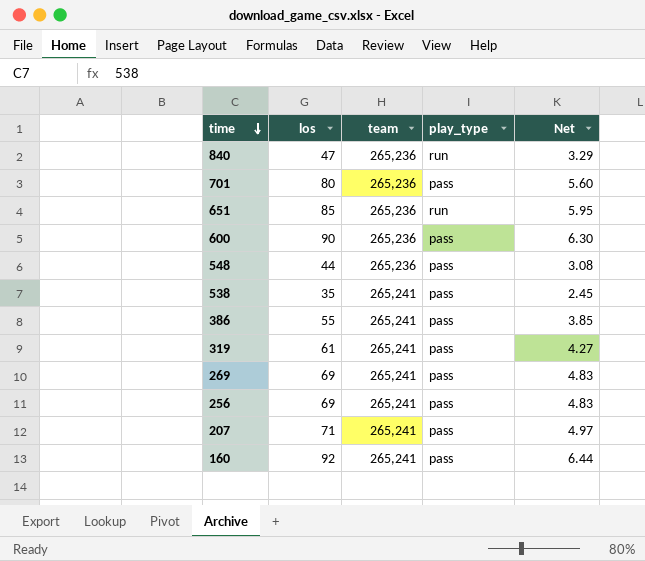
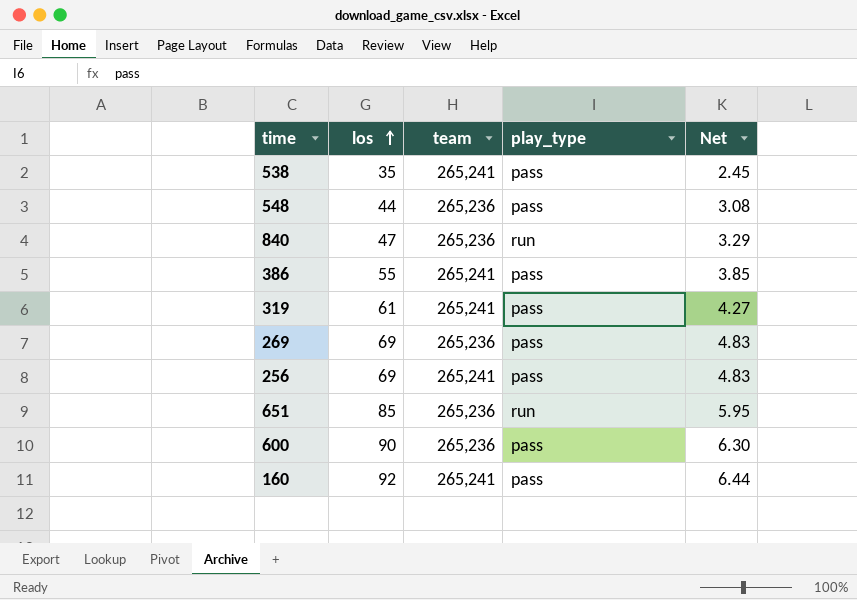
row order: time descending -> los ascending
row 701: 80 | 265,236 | pass | 5.60 -> none
row 207: 71 | 265,241 | pass | 4.97 -> none
269 | team: 265,241 -> 265,236

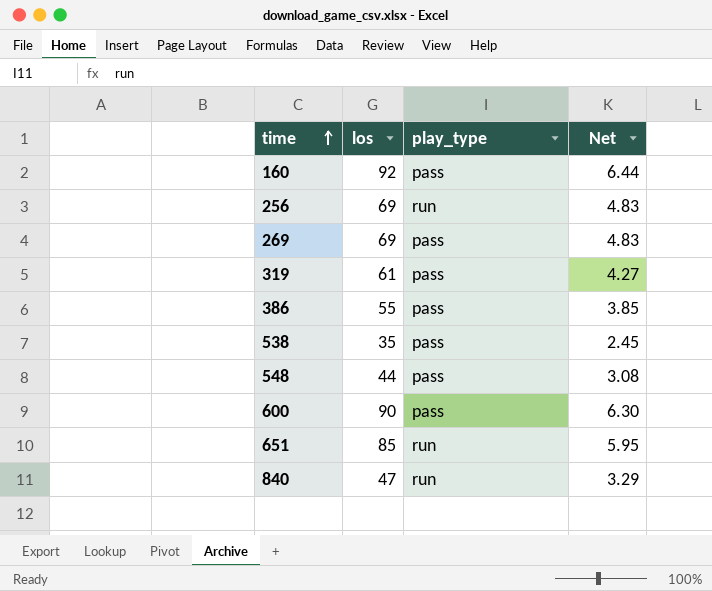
row order: los ascending -> time ascending
column team | position: 3 -> none
256 | play_type: pass -> run

